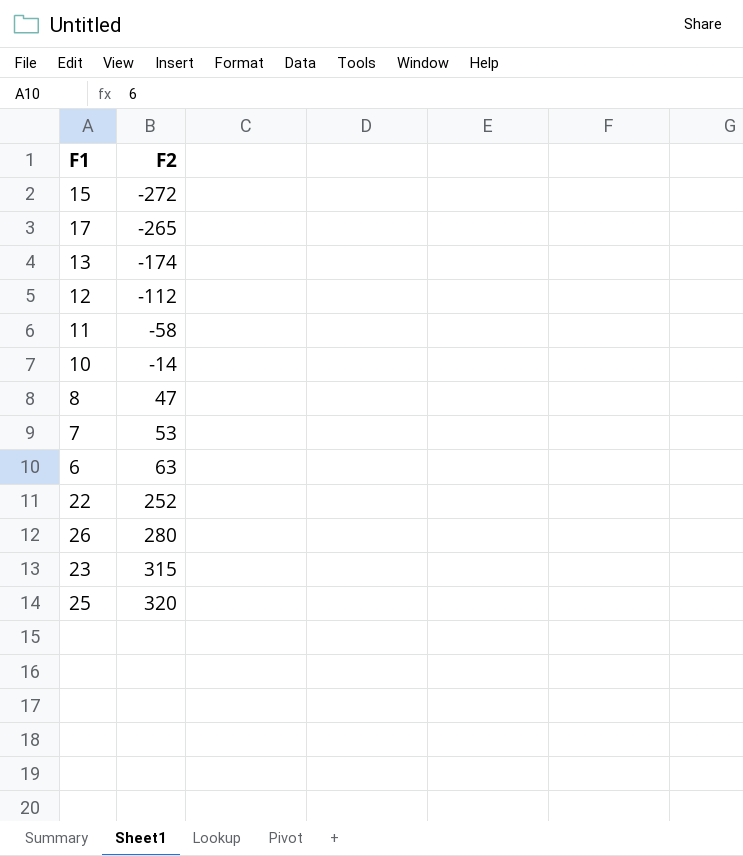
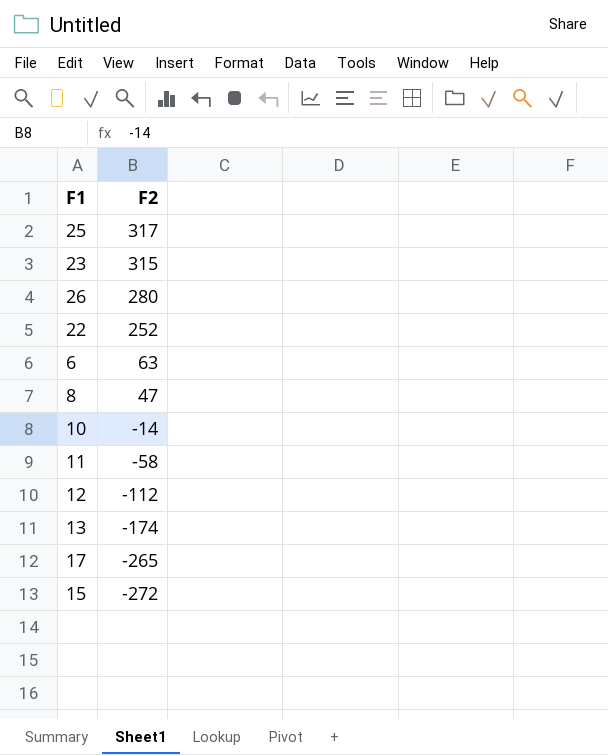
row order: F2 ascending -> F2 descending
row 7: 53 -> none
25 | F2: 320 -> 317

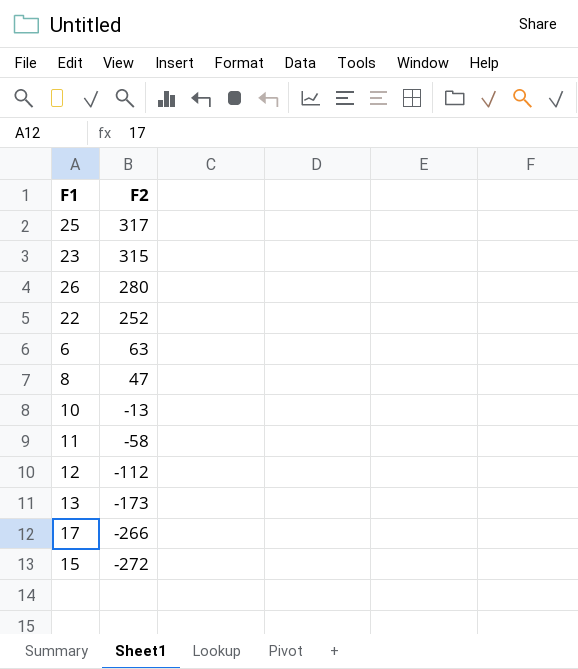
10 | F2: -14 -> -13
13 | F2: -174 -> -173
17 | F2: -265 -> -266

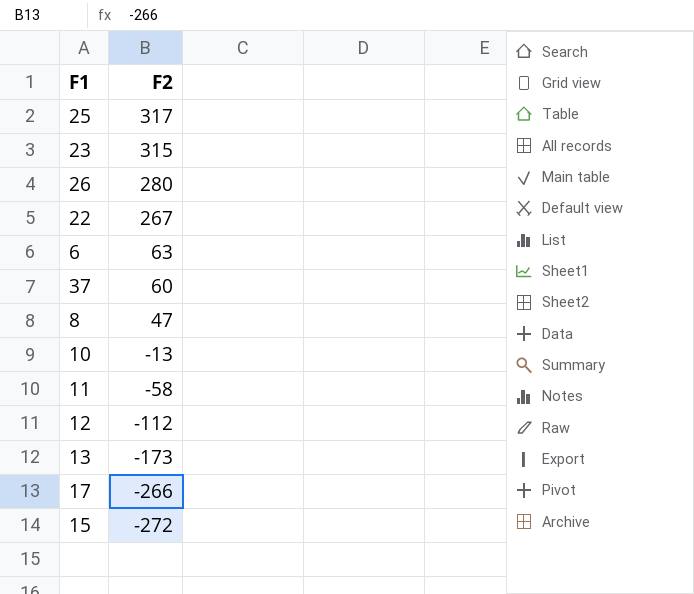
22 | F2: 252 -> 267
row 37: none -> 60

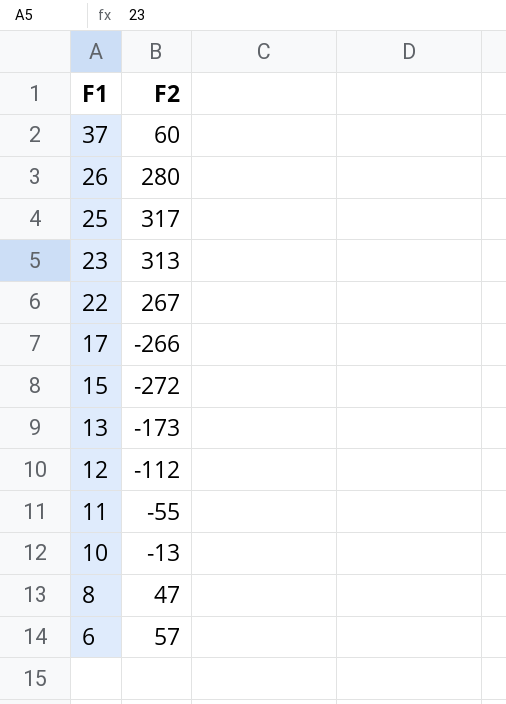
row order: F2 descending -> F1 descending
23 | F2: 315 -> 313
11 | F2: -58 -> -55
6 | F2: 63 -> 57

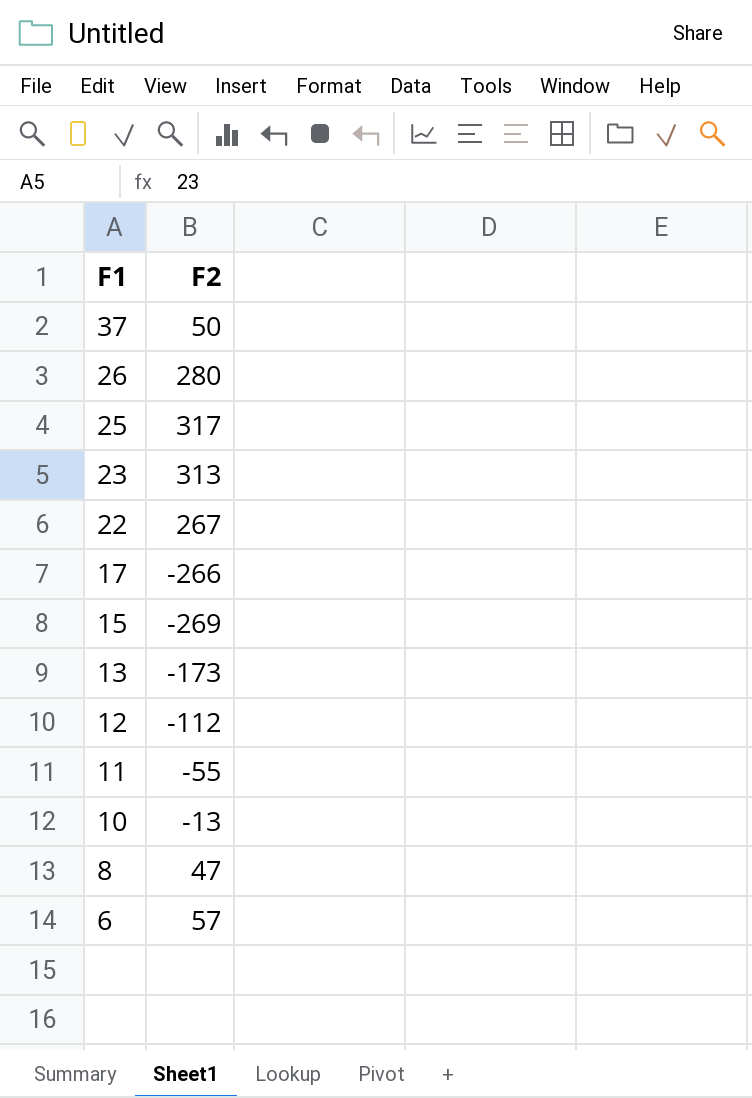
37 | F2: 60 -> 50
15 | F2: -272 -> -269

